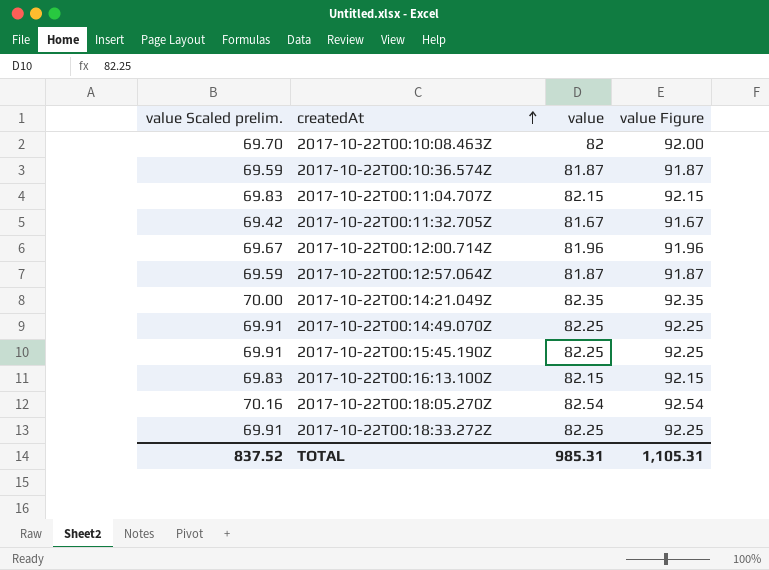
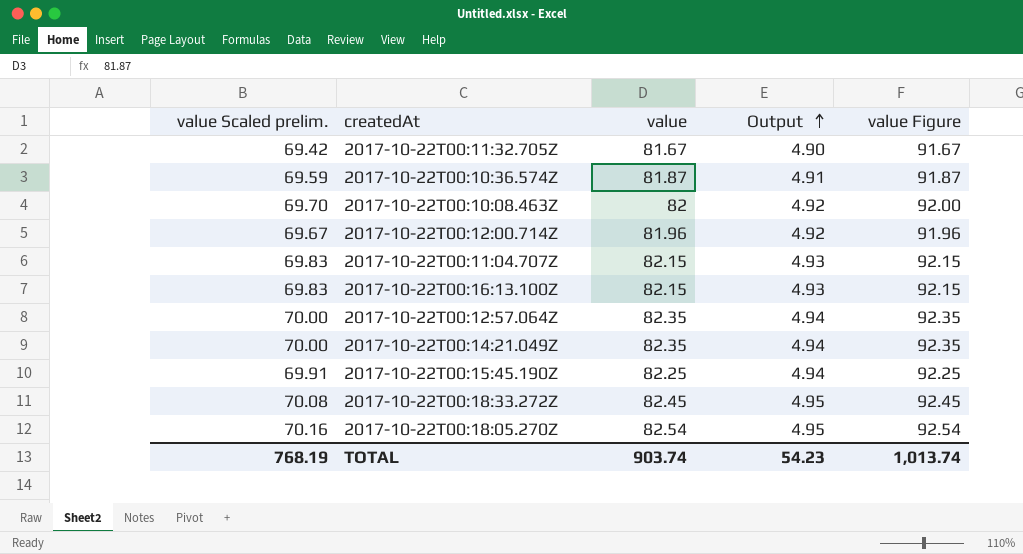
row order: createdAt ascending -> Output ascending
column Output | formula: none -> [value] * 0.06
row 2017-10-22T00:14:49.070Z: 69.91 | 82.25 | 92.25 -> none
2017-10-22T00:12:57.064Z | value Scaled prelim.: 69.59 -> 70.00
2017-10-22T00:12:57.064Z | value: 81.87 -> 82.35
2017-10-22T00:12:57.064Z | value Figure: 91.87 -> 92.35
2017-10-22T00:18:33.272Z | value Scaled prelim.: 69.91 -> 70.08
2017-10-22T00:18:33.272Z | value: 82.25 -> 82.45
2017-10-22T00:18:33.272Z | value Figure: 92.25 -> 92.45
TOTAL | value Scaled prelim.: 837.52 -> 768.19
TOTAL | value: 985.31 -> 903.74
TOTAL | value Figure: 1,105.31 -> 1,013.74

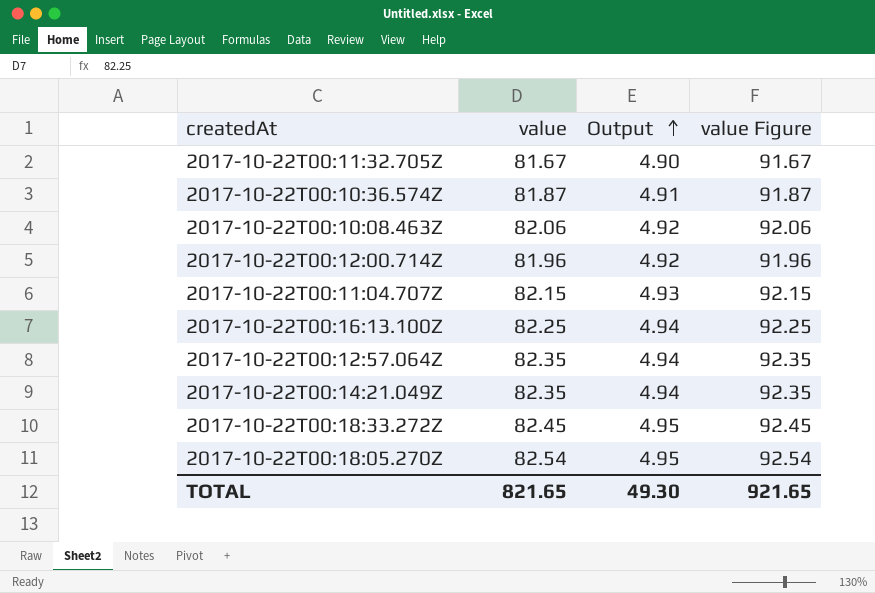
column value Scaled prelim. | formula: [value] * 0.85 -> none
row 2017-10-22T00:15:45.190Z: 69.91 | 82.25 | 4.94 | 92.25 -> none
2017-10-22T00:10:08.463Z | value: 82 -> 82.06
2017-10-22T00:10:08.463Z | value Figure: 92.00 -> 92.06
2017-10-22T00:16:13.100Z | value: 82.15 -> 82.25
2017-10-22T00:16:13.100Z | Output: 4.93 -> 4.94
2017-10-22T00:16:13.100Z | value Figure: 92.15 -> 92.25
TOTAL | value: 903.74 -> 821.65
TOTAL | Output: 54.23 -> 49.30
TOTAL | value Figure: 1,013.74 -> 921.65

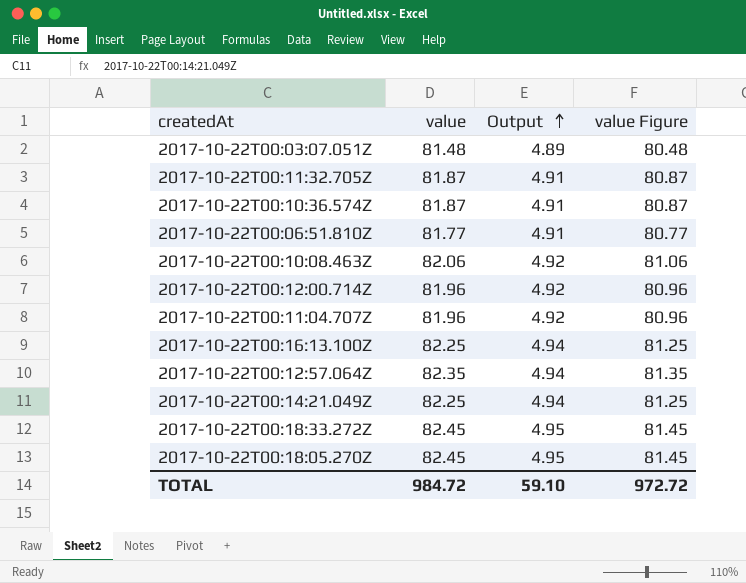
column value Figure | formula: [value] + 10 -> [value] - 1
row 2017-10-22T00:03:07.051Z: none -> 81.48 | 4.89 | 80.48
2017-10-22T00:11:32.705Z | value: 81.67 -> 81.87
2017-10-22T00:11:32.705Z | Output: 4.90 -> 4.91
row 2017-10-22T00:06:51.810Z: none -> 81.77 | 4.91 | 80.77
2017-10-22T00:11:04.707Z | value: 82.15 -> 81.96
2017-10-22T00:11:04.707Z | Output: 4.93 -> 4.92
2017-10-22T00:14:21.049Z | value: 82.35 -> 82.25
2017-10-22T00:18:05.270Z | value: 82.54 -> 82.45
TOTAL | value: 821.65 -> 984.72
TOTAL | Output: 49.30 -> 59.10
TOTAL | value Figure: 921.65 -> 972.72

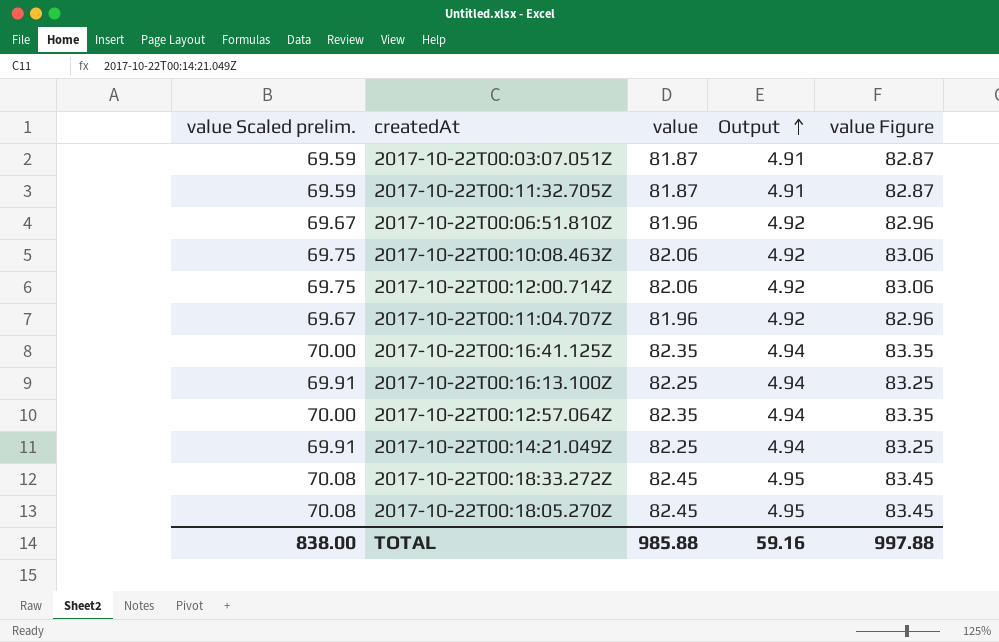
column value Scaled prelim. | formula: none -> [value] * 0.85
column value Figure | formula: [value] - 1 -> [value] + 1
row 2017-10-22T00:10:36.574Z: 81.87 | 4.91 | 80.87 -> none
2017-10-22T00:03:07.051Z | value: 81.48 -> 81.87
2017-10-22T00:03:07.051Z | Output: 4.89 -> 4.91
2017-10-22T00:06:51.810Z | value: 81.77 -> 81.96
2017-10-22T00:06:51.810Z | Output: 4.91 -> 4.92
2017-10-22T00:12:00.714Z | value: 81.96 -> 82.06
row 2017-10-22T00:16:41.125Z: none -> 70.00 | 82.35 | 4.94 | 83.35
TOTAL | value: 984.72 -> 985.88
TOTAL | Output: 59.10 -> 59.16
TOTAL | value Figure: 972.72 -> 997.88

